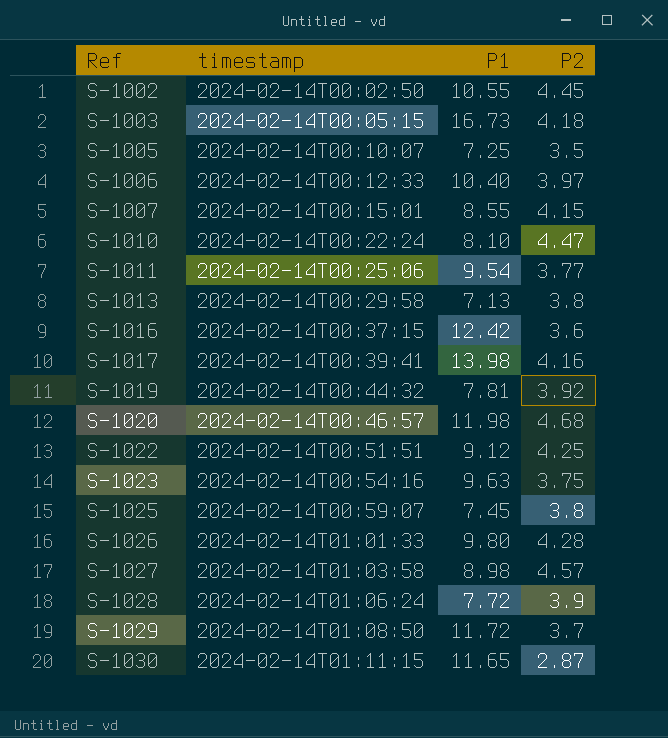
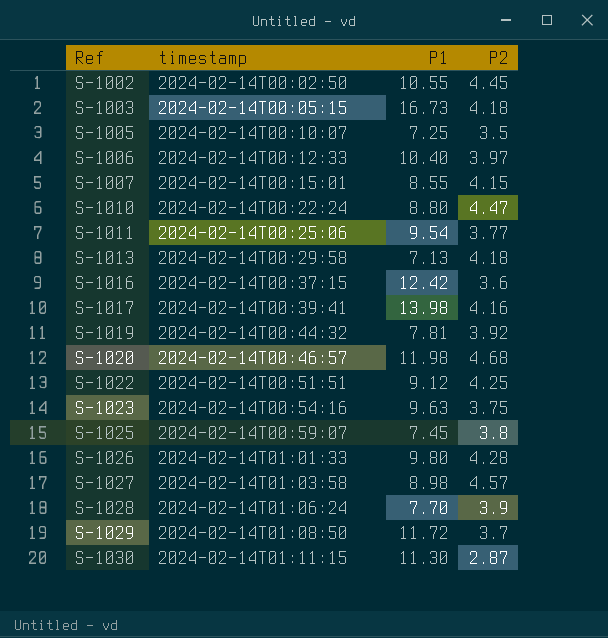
S-1010 | P1: 8.10 -> 8.80
S-1013 | P2: 3.8 -> 4.18
S-1028 | P1: 7.72 -> 7.70
S-1030 | P1: 11.65 -> 11.30

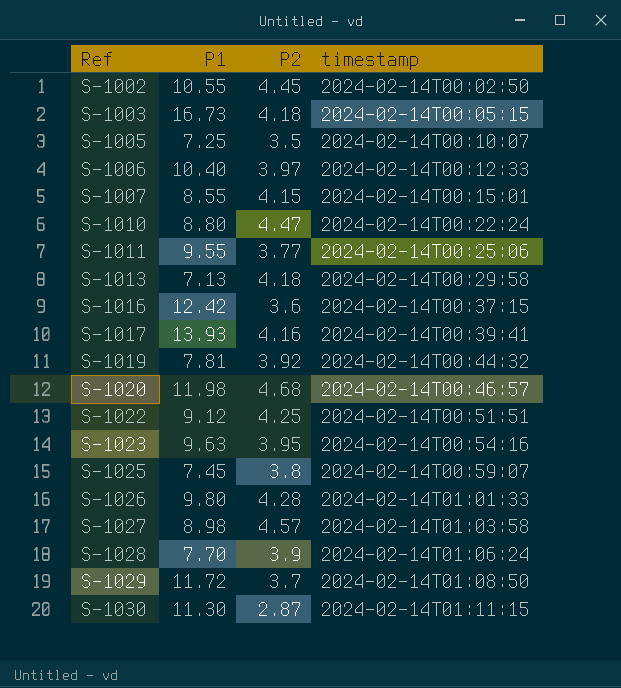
column timestamp | position: 2 -> 4
S-1011 | P1: 9.54 -> 9.55
S-1017 | P1: 13.98 -> 13.93
S-1023 | P2: 3.75 -> 3.95

